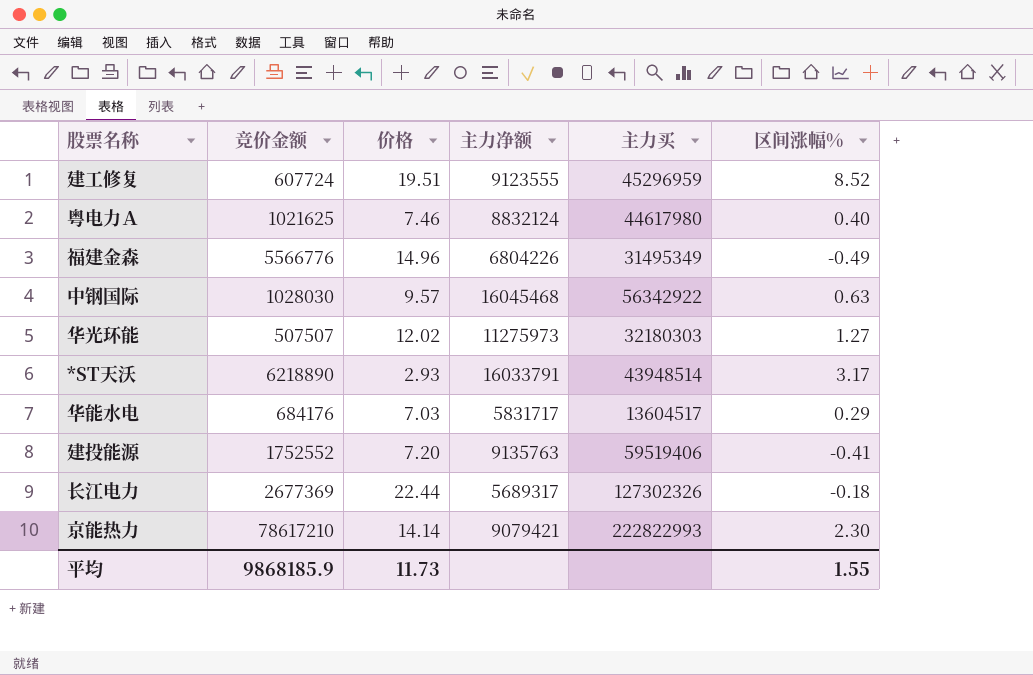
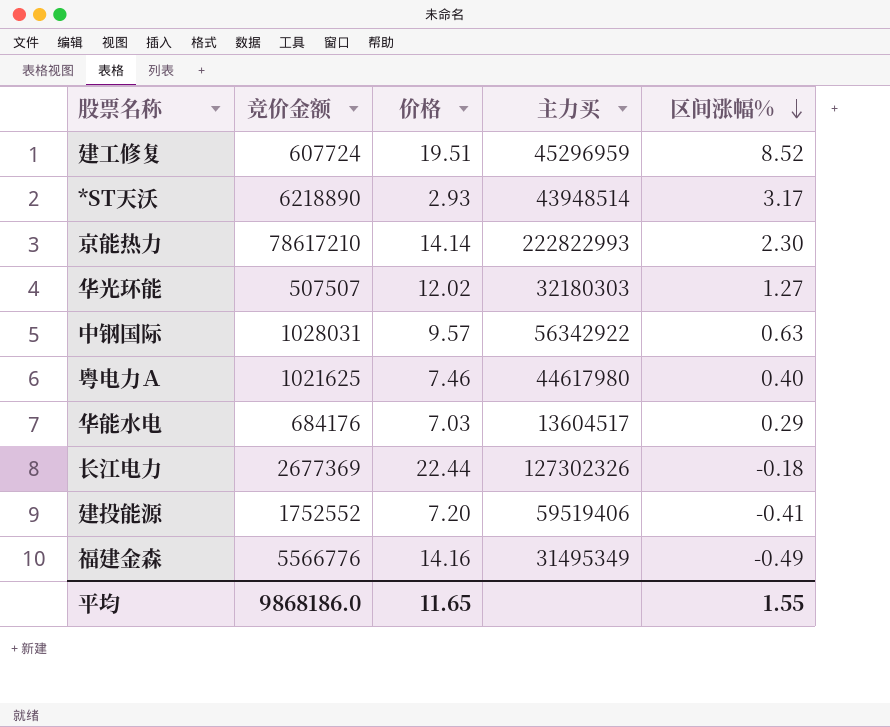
row order: none -> 区间涨幅% descending
column 主力净额 | position: 4 -> none
中钢国际 | 竞价金额: 1028030 -> 1028031
福建金森 | 价格: 14.96 -> 14.16
平均 | 竞价金额: 9868185.9 -> 9868186.0
平均 | 价格: 11.73 -> 11.65

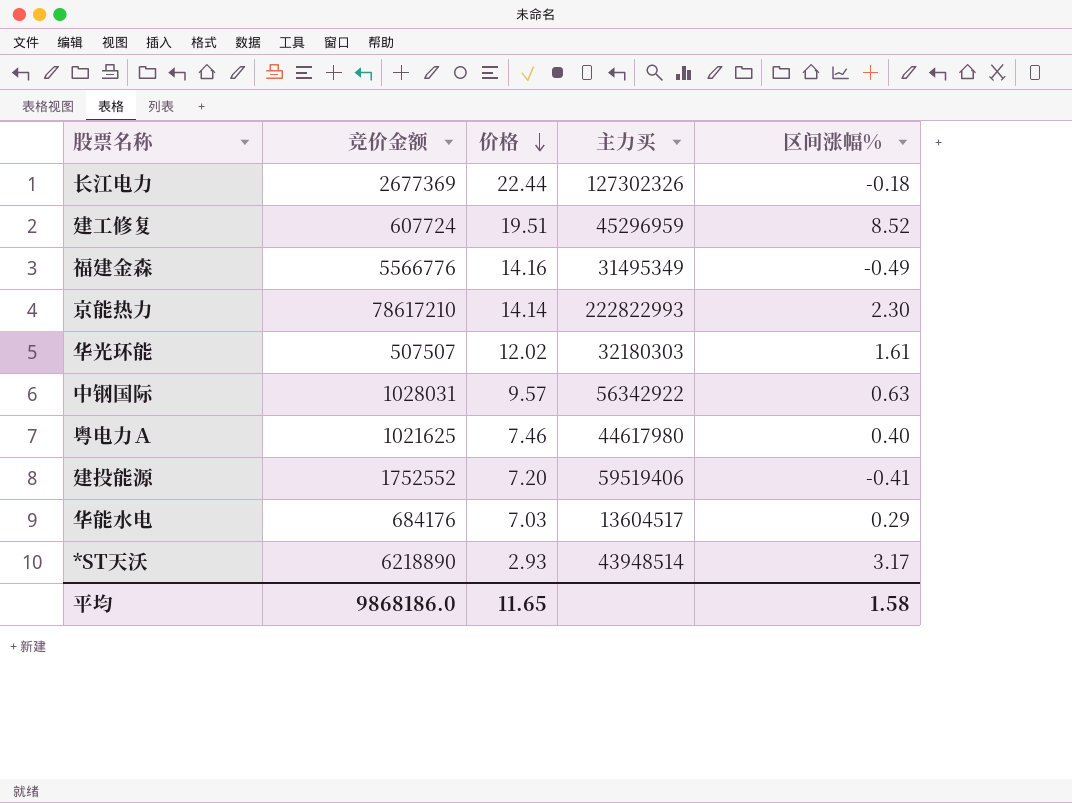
row order: 区间涨幅% descending -> 价格 descending
华光环能 | 区间涨幅%: 1.27 -> 1.61
平均 | 区间涨幅%: 1.55 -> 1.58

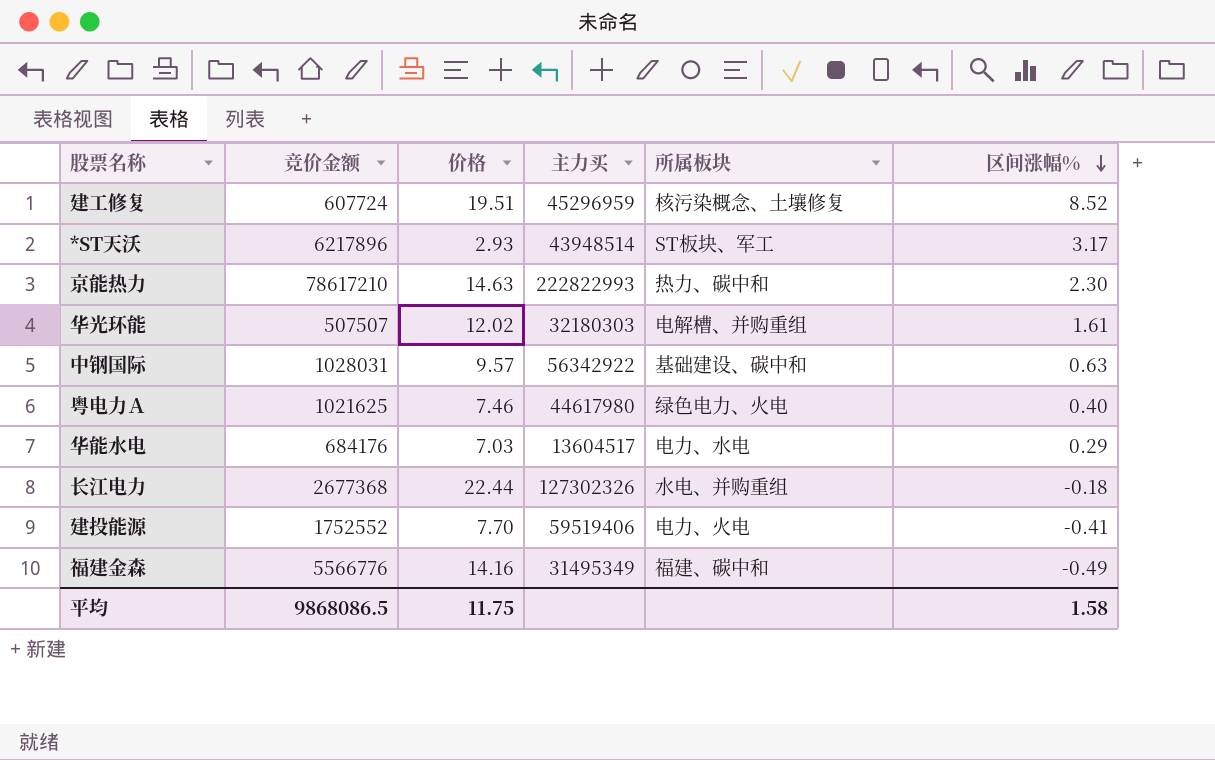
row order: 价格 descending -> 区间涨幅% descending
column 所属板块 | position: none -> 5
*ST天沃 | 竞价金额: 6218890 -> 6217896
京能热力 | 价格: 14.14 -> 14.63
长江电力 | 竞价金额: 2677369 -> 2677368
建投能源 | 价格: 7.20 -> 7.70
平均 | 竞价金额: 9868186.0 -> 9868086.5
平均 | 价格: 11.65 -> 11.75

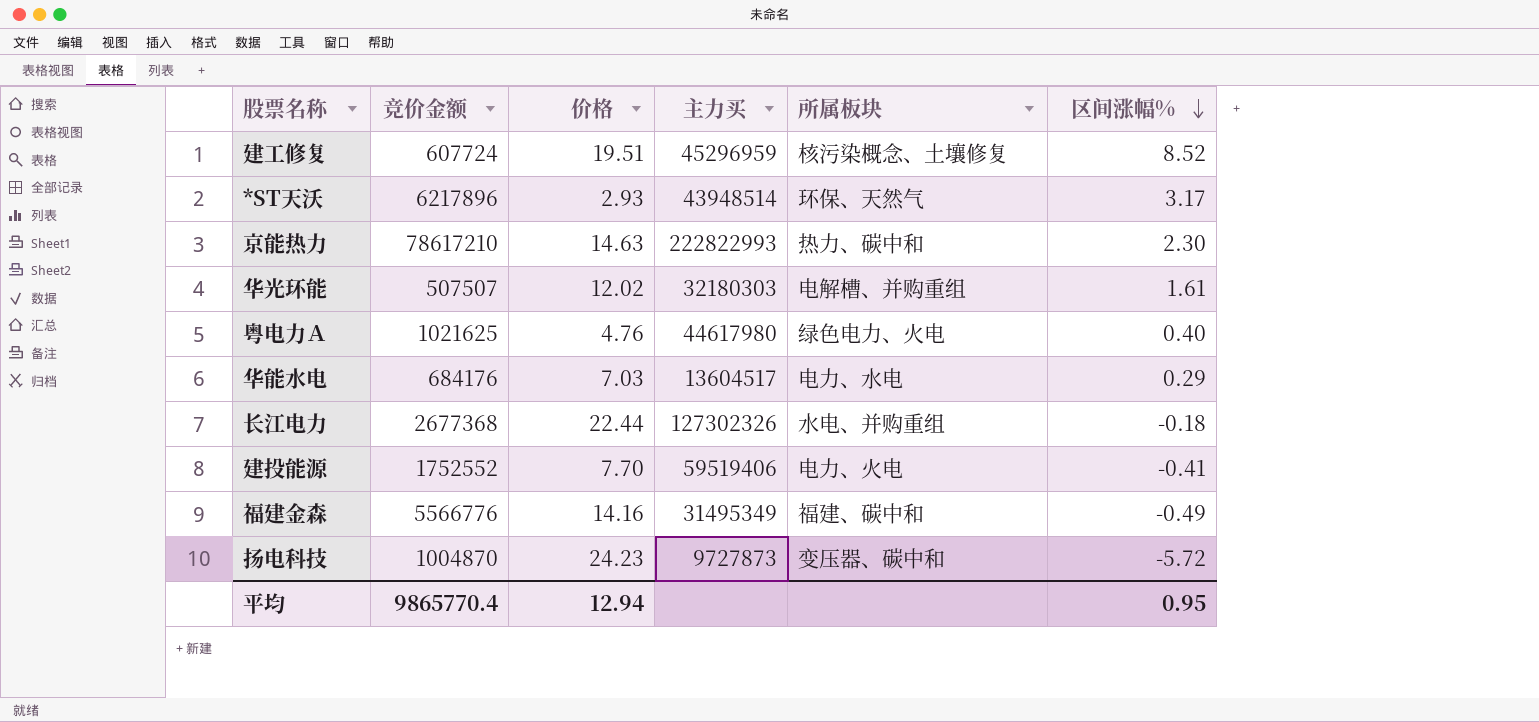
row 中钢国际: 1028031 | 9.57 | 56342922 | 基础建设、碳中和 | 0.63 -> none
*ST天沃 | 所属板块: ST板块、军工 -> 环保、天然气
粤电力Ａ | 价格: 7.46 -> 4.76
row 扬电科技: none -> 1004870 | 24.23 | 9727873 | 变压器、碳中和 | -5.72
平均 | 竞价金额: 9868086.5 -> 9865770.4
平均 | 价格: 11.75 -> 12.94
平均 | 区间涨幅%: 1.58 -> 0.95

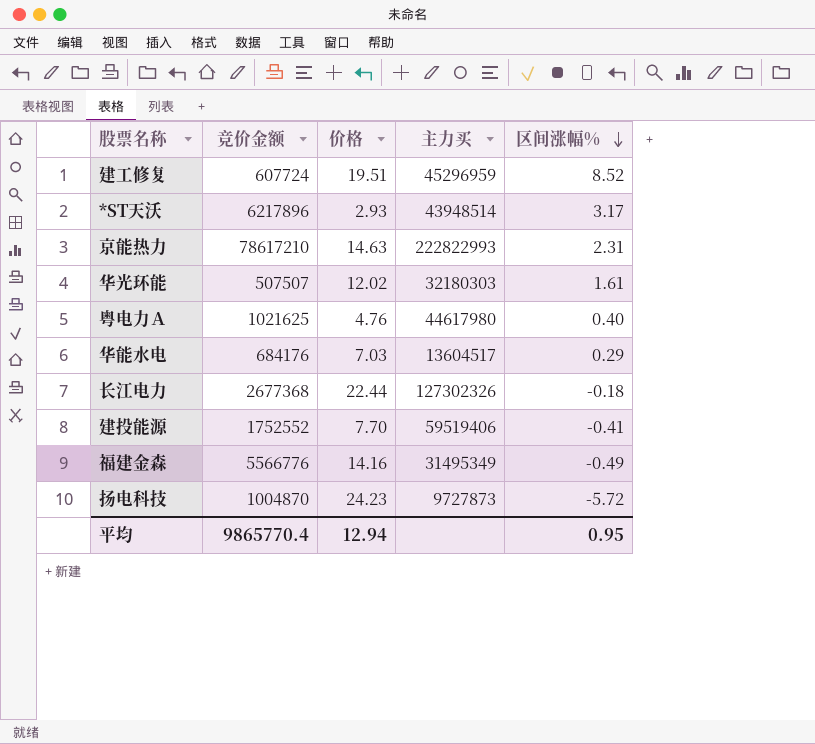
column 所属板块 | position: 5 -> none
京能热力 | 区间涨幅%: 2.30 -> 2.31

